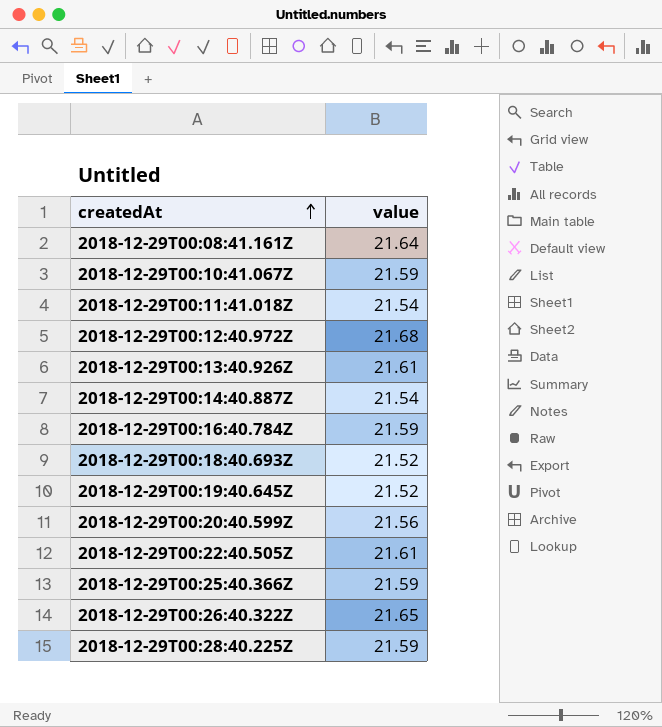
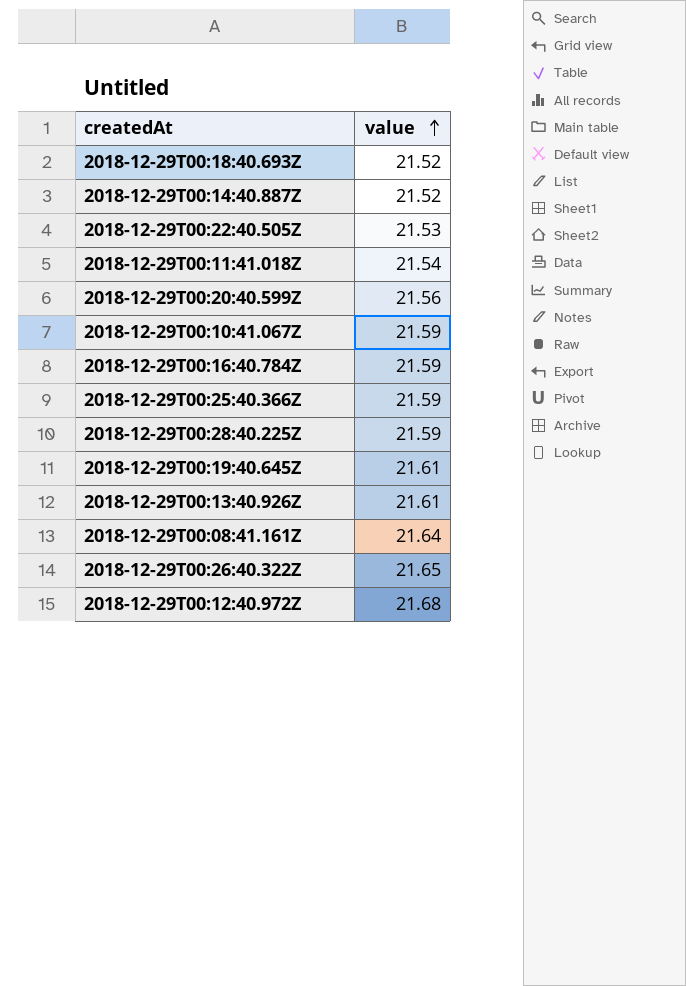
row order: createdAt ascending -> value ascending
2018-12-29T00:14:40.887Z | value: 21.54 -> 21.52
2018-12-29T00:22:40.505Z | value: 21.61 -> 21.53
2018-12-29T00:19:40.645Z | value: 21.52 -> 21.61

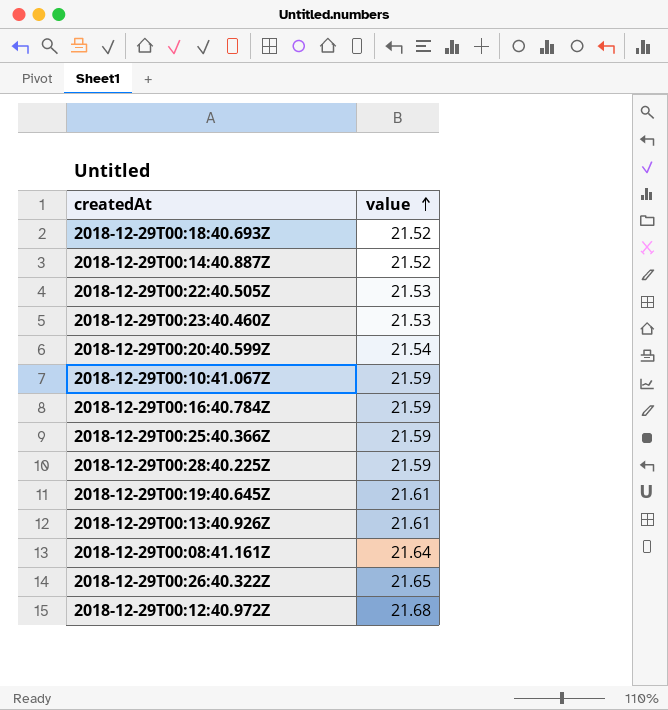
row 2018-12-29T00:11:41.018Z: 21.54 -> none
row 2018-12-29T00:23:40.460Z: none -> 21.53
2018-12-29T00:20:40.599Z | value: 21.56 -> 21.54

